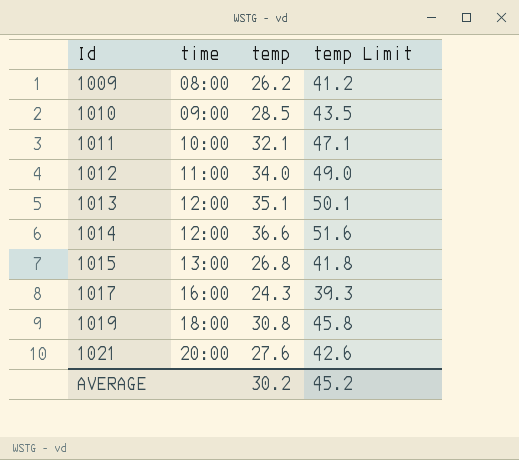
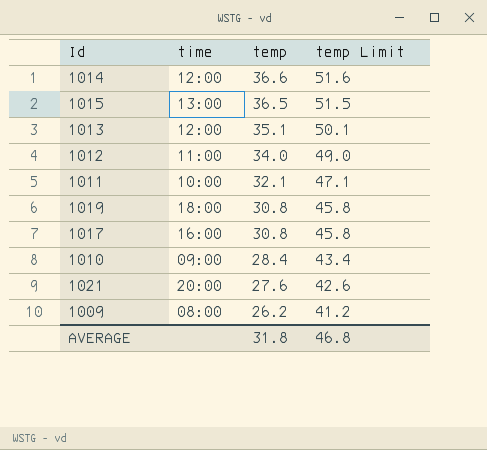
row order: Id ascending -> temp descending
1015 | temp: 26.8 -> 36.5
1015 | temp Limit: 41.8 -> 51.5
1017 | temp: 24.3 -> 30.8
1017 | temp Limit: 39.3 -> 45.8
1010 | temp: 28.5 -> 28.4
1010 | temp Limit: 43.5 -> 43.4
AVERAGE | temp: 30.2 -> 31.8
AVERAGE | temp Limit: 45.2 -> 46.8

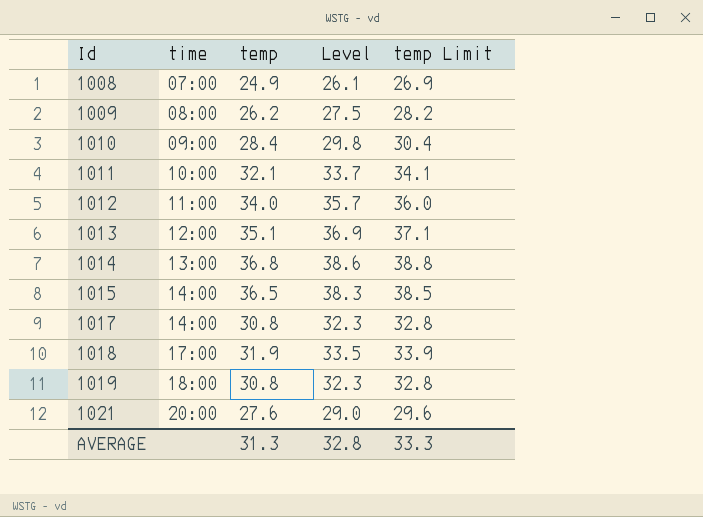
row order: temp descending -> Id ascending
column Level | formula: none -> [temp] * 1.05
column temp Limit | formula: [temp] + 15 -> [temp] + 2
row 1008: none -> 07:00 | 24.9 | 26.1 | 26.9
1014 | time: 12:00 -> 13:00
1014 | temp: 36.6 -> 36.8
1015 | time: 13:00 -> 14:00
1017 | time: 16:00 -> 14:00
row 1018: none -> 17:00 | 31.9 | 33.5 | 33.9
AVERAGE | temp: 31.8 -> 31.3
AVERAGE | temp Limit: 46.8 -> 33.3

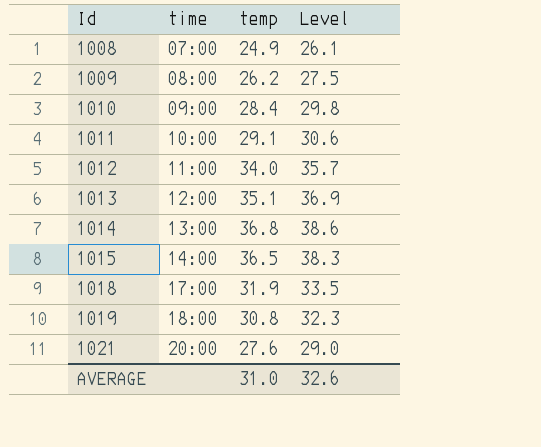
column temp Limit | formula: [temp] + 2 -> none
row 1017: 14:00 | 30.8 | 32.3 | 32.8 -> none
1011 | temp: 32.1 -> 29.1
1011 | Level: 33.7 -> 30.6
AVERAGE | temp: 31.3 -> 31.0
AVERAGE | Level: 32.8 -> 32.6

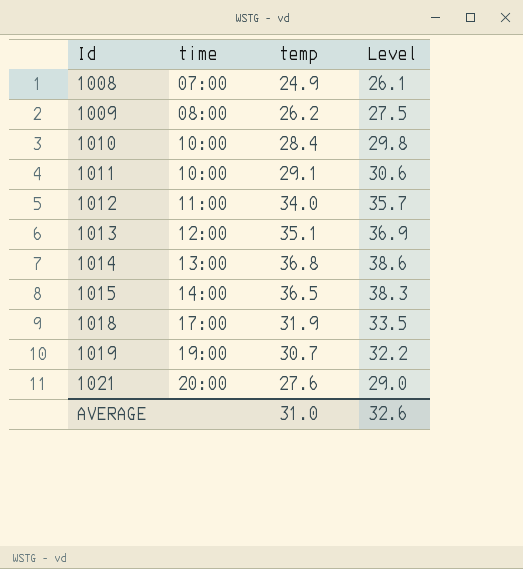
1010 | time: 09:00 -> 10:00
1019 | time: 18:00 -> 19:00
1019 | temp: 30.8 -> 30.7
1019 | Level: 32.3 -> 32.2

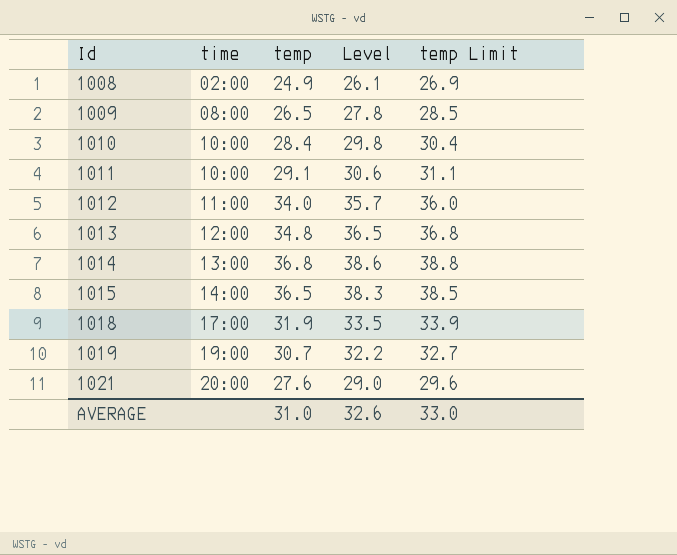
column temp Limit | formula: none -> [temp] + 2
1008 | time: 07:00 -> 02:00
1009 | temp: 26.2 -> 26.5
1009 | Level: 27.5 -> 27.8
1013 | temp: 35.1 -> 34.8
1013 | Level: 36.9 -> 36.5

